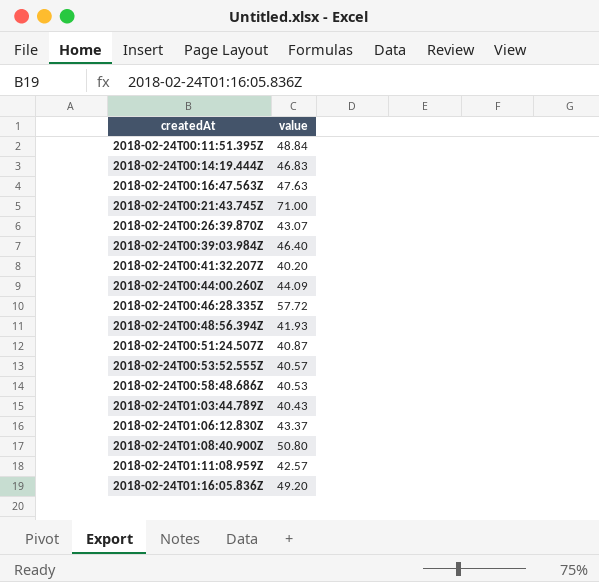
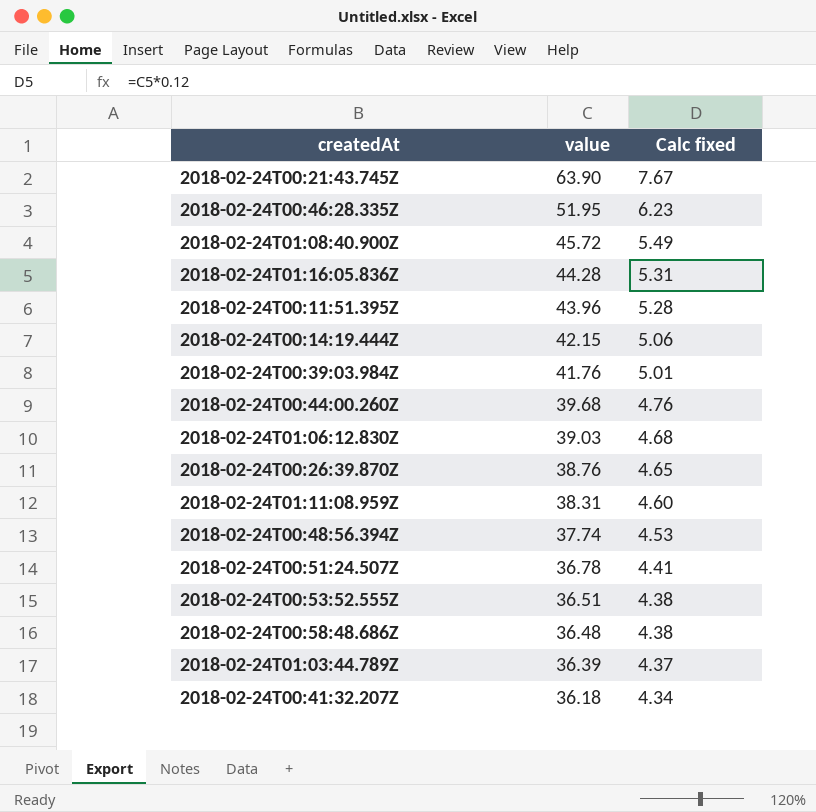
row order: createdAt ascending -> value descending
column Calc fixed | formula: none -> [value] * 0.12
row 2018-02-24T00:16:47.563Z: 47.63 -> none
2018-02-24T00:21:43.745Z | value: 71.00 -> 63.90
2018-02-24T00:46:28.335Z | value: 57.72 -> 51.95
2018-02-24T01:08:40.900Z | value: 50.80 -> 45.72
2018-02-24T01:16:05.836Z | value: 49.20 -> 44.28
2018-02-24T00:11:51.395Z | value: 48.84 -> 43.96
2018-02-24T00:14:19.444Z | value: 46.83 -> 42.15
2018-02-24T00:39:03.984Z | value: 46.40 -> 41.76
2018-02-24T00:44:00.260Z | value: 44.09 -> 39.68
2018-02-24T01:06:12.830Z | value: 43.37 -> 39.03
2018-02-24T00:26:39.870Z | value: 43.07 -> 38.76
2018-02-24T01:11:08.959Z | value: 42.57 -> 38.31
2018-02-24T00:48:56.394Z | value: 41.93 -> 37.74
2018-02-24T00:51:24.507Z | value: 40.87 -> 36.78
2018-02-24T00:53:52.555Z | value: 40.57 -> 36.51
2018-02-24T00:58:48.686Z | value: 40.53 -> 36.48
2018-02-24T01:03:44.789Z | value: 40.43 -> 36.39
2018-02-24T00:41:32.207Z | value: 40.20 -> 36.18

